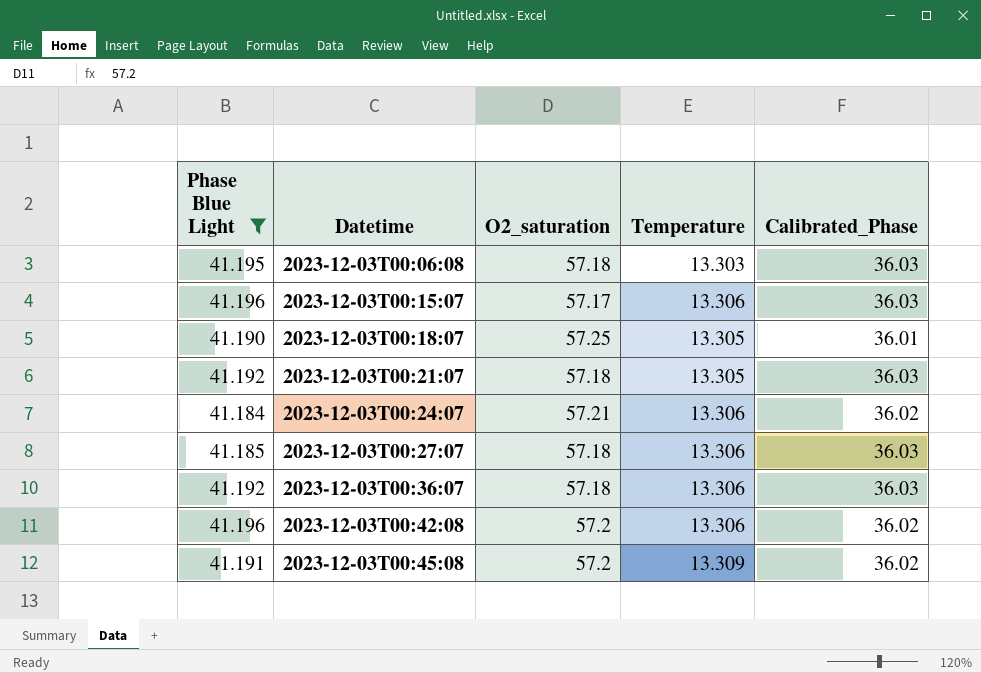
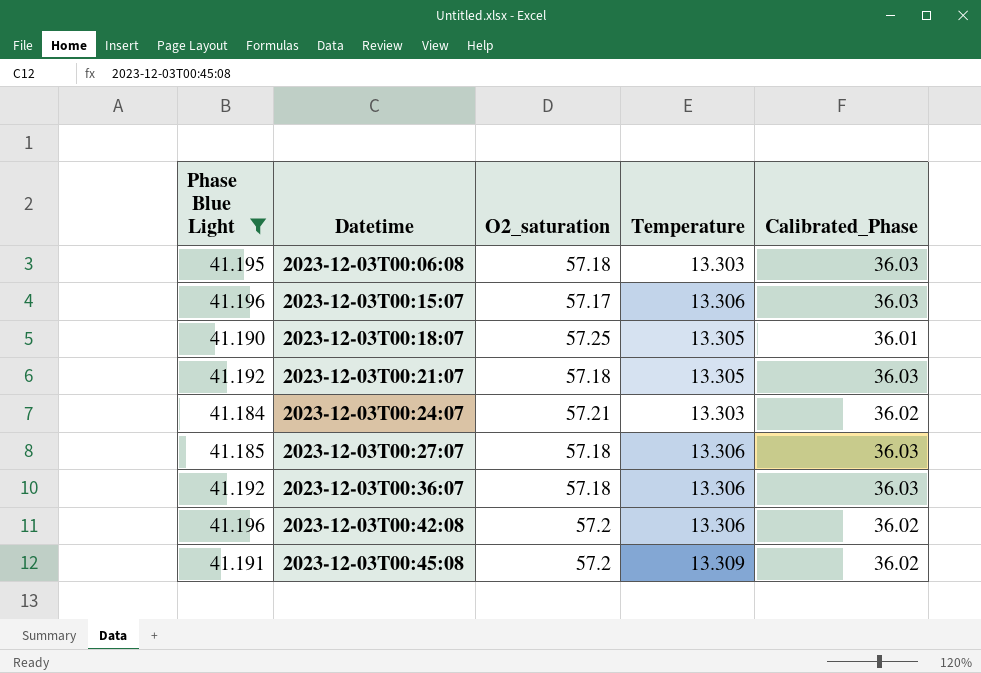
2023-12-03T00:24:07 | Temperature: 13.306 -> 13.303

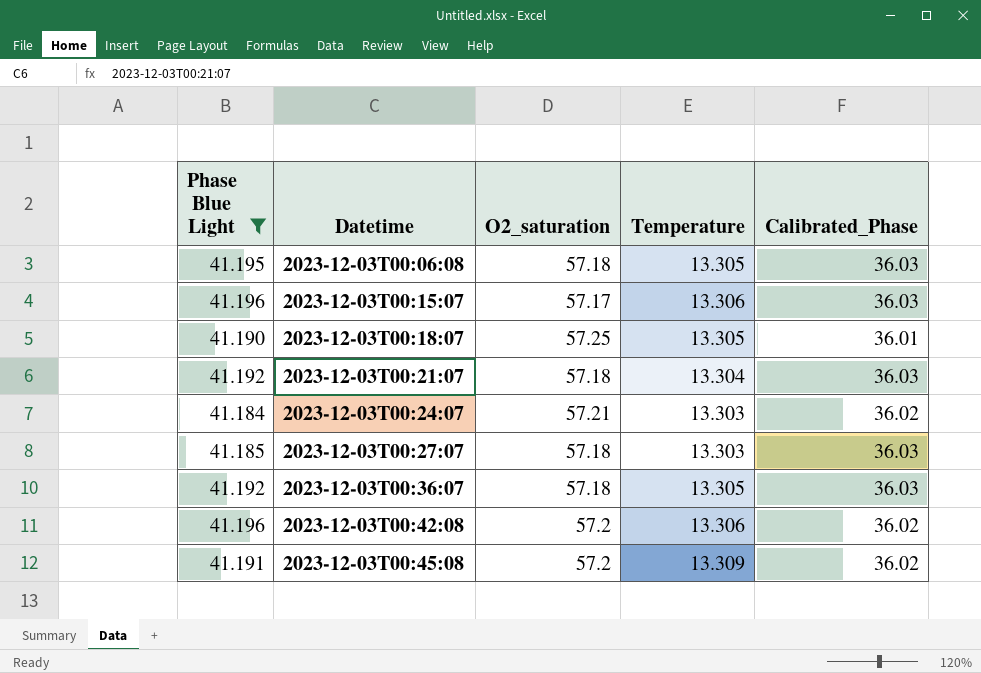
2023-12-03T00:06:08 | Temperature: 13.303 -> 13.305
2023-12-03T00:21:07 | Temperature: 13.305 -> 13.304
2023-12-03T00:27:07 | Temperature: 13.306 -> 13.303
2023-12-03T00:36:07 | Temperature: 13.306 -> 13.305

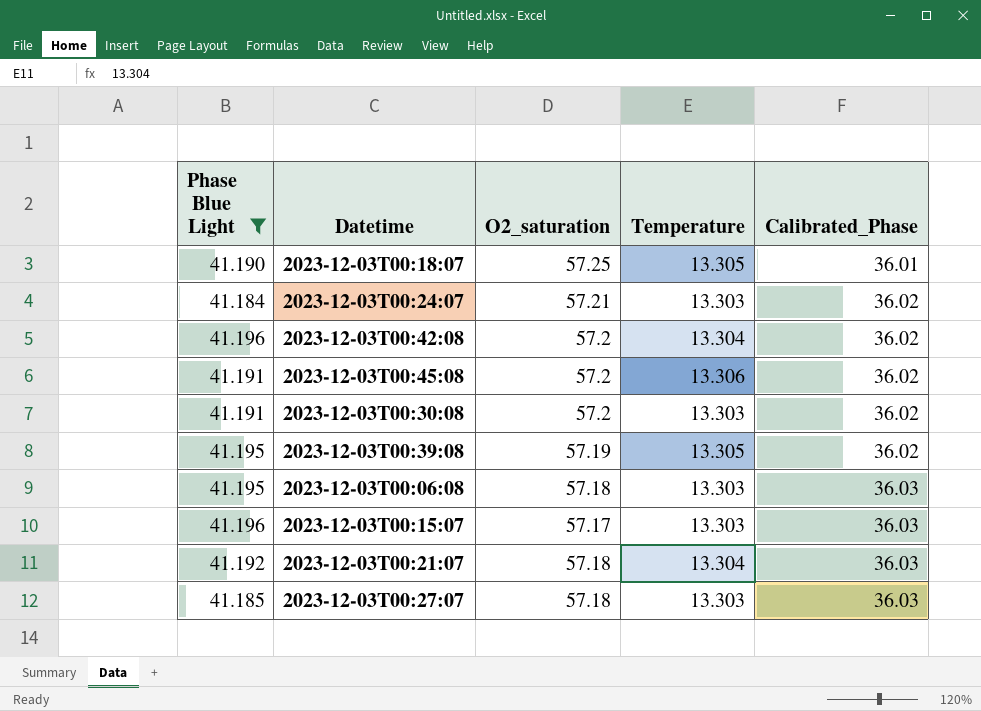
row order: Datetime ascending -> Calibrated_Phase ascending
row 2023-12-03T00:36:07: 41.192 | 57.18 | 13.305 | 36.03 -> none
2023-12-03T00:42:08 | Temperature: 13.306 -> 13.304
2023-12-03T00:45:08 | Temperature: 13.309 -> 13.306
row 2023-12-03T00:30:08: none -> 41.191 | 57.2 | 13.303 | 36.02
row 2023-12-03T00:39:08: none -> 41.195 | 57.19 | 13.305 | 36.02
2023-12-03T00:06:08 | Temperature: 13.305 -> 13.303
2023-12-03T00:15:07 | Temperature: 13.306 -> 13.303

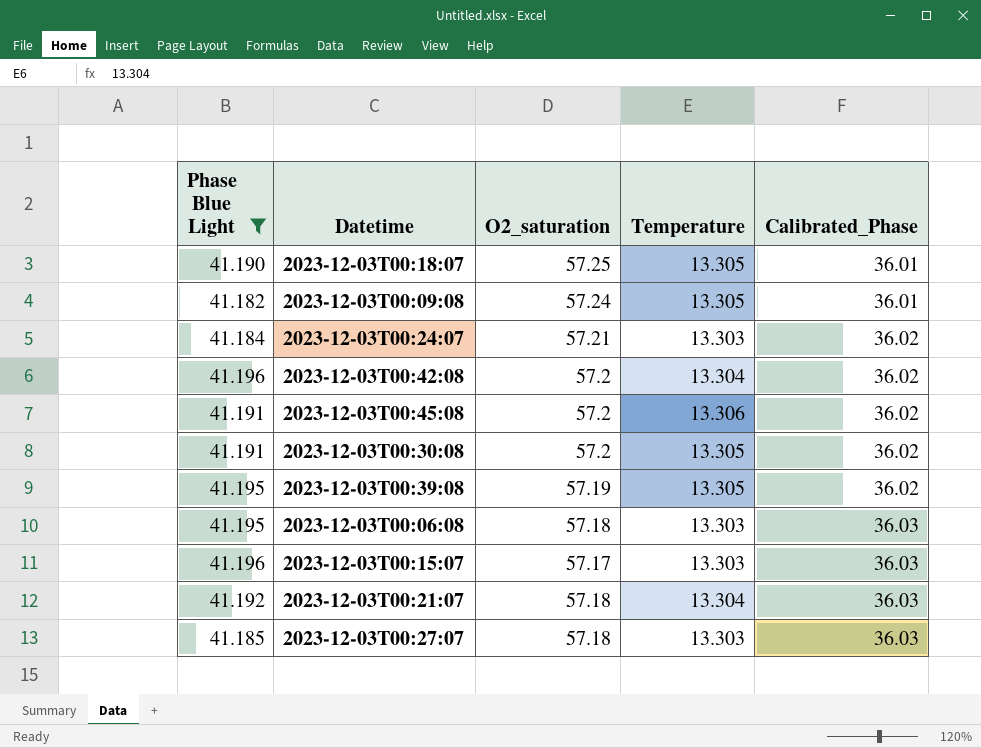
row 2023-12-03T00:09:08: none -> 41.182 | 57.24 | 13.305 | 36.01
2023-12-03T00:30:08 | Temperature: 13.303 -> 13.305

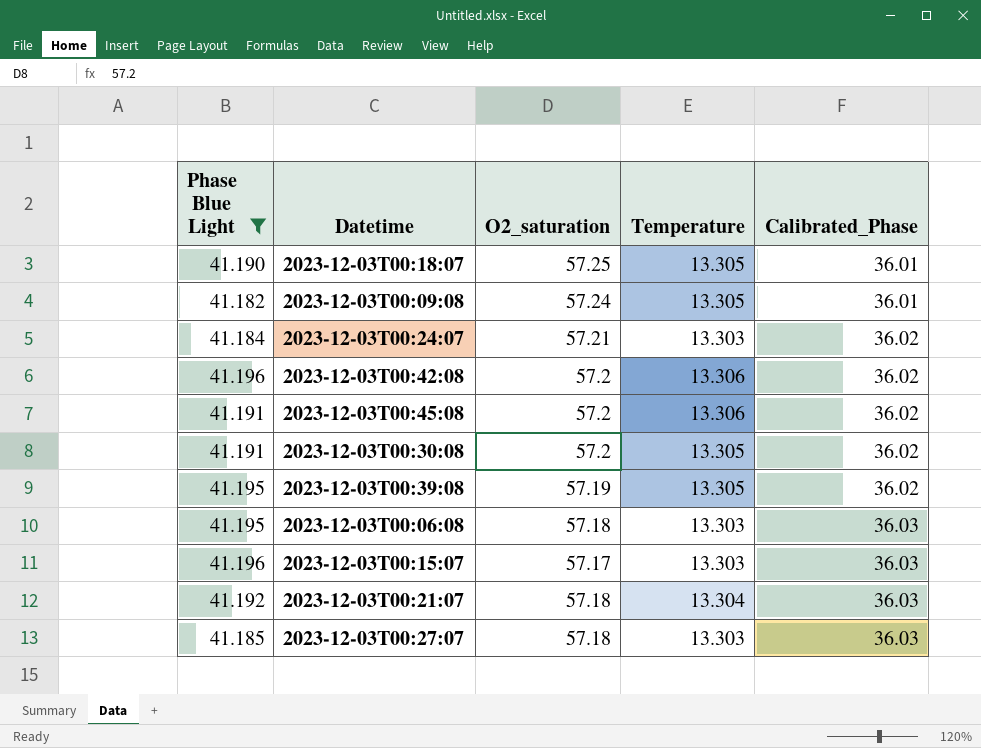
2023-12-03T00:42:08 | Temperature: 13.304 -> 13.306

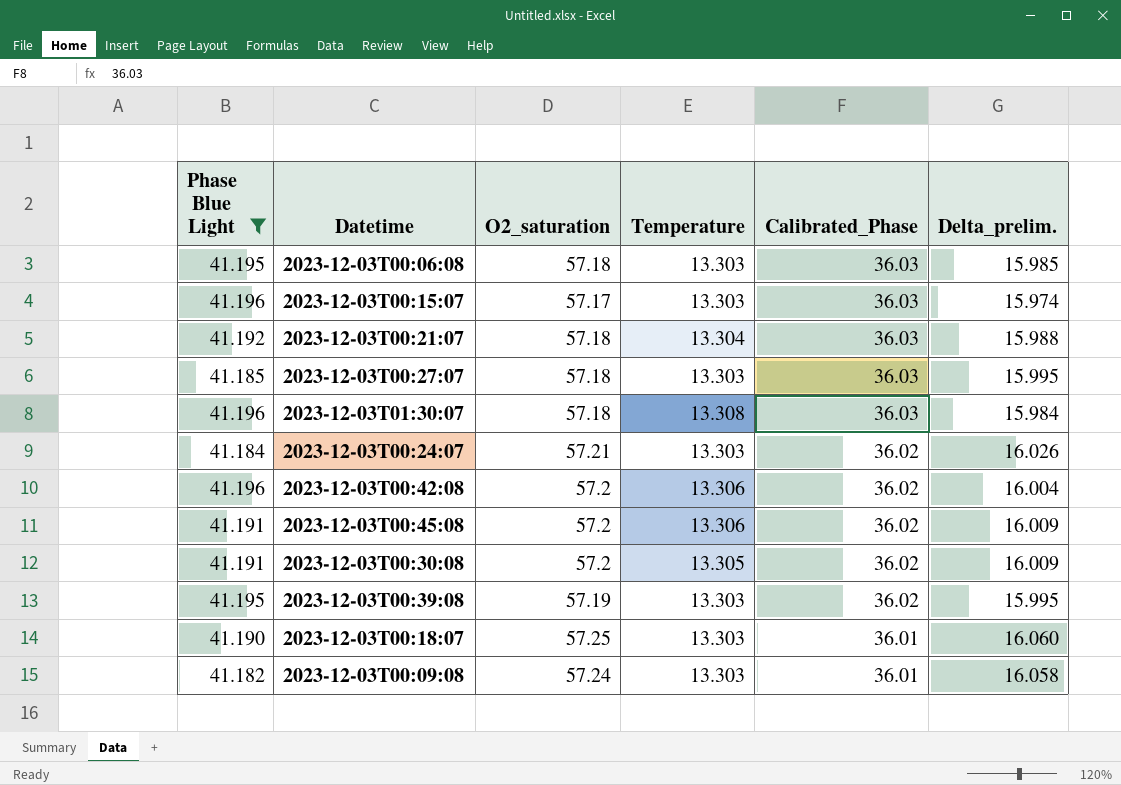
row order: Calibrated_Phase ascending -> Calibrated_Phase descending
column Delta_prelim. | formula: none -> [O2_saturation] - [Phase Blue Light]
row 2023-12-03T01:30:07: none -> 41.196 | 57.18 | 13.308 | 36.03 | 15.984
2023-12-03T00:39:08 | Temperature: 13.305 -> 13.303
2023-12-03T00:18:07 | Temperature: 13.305 -> 13.303
2023-12-03T00:09:08 | Temperature: 13.305 -> 13.303

